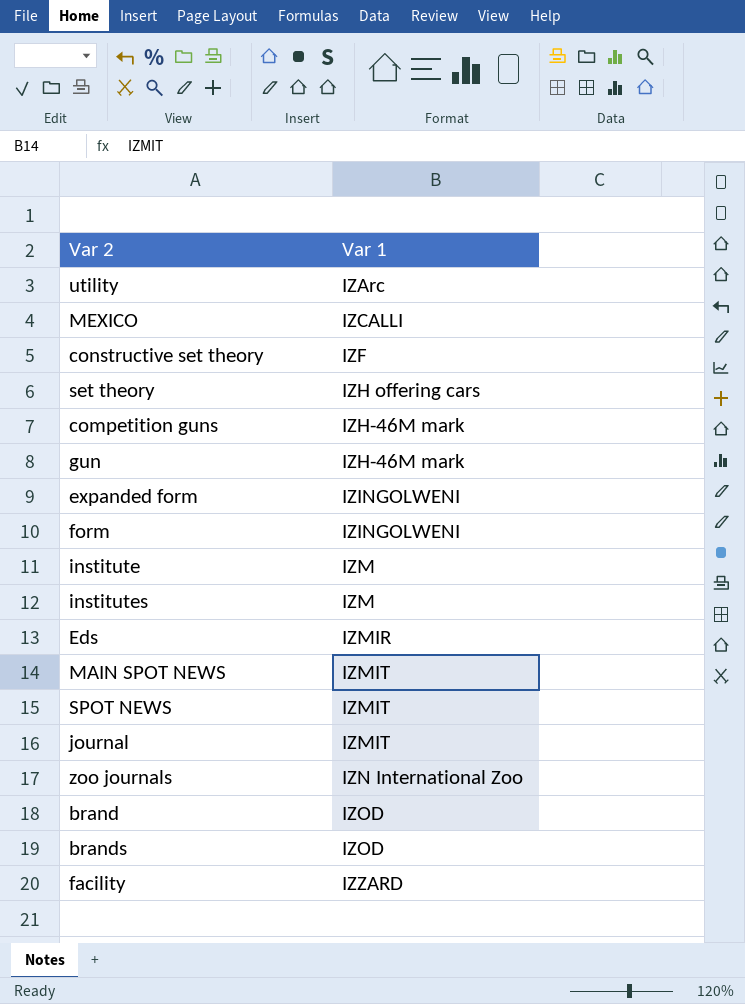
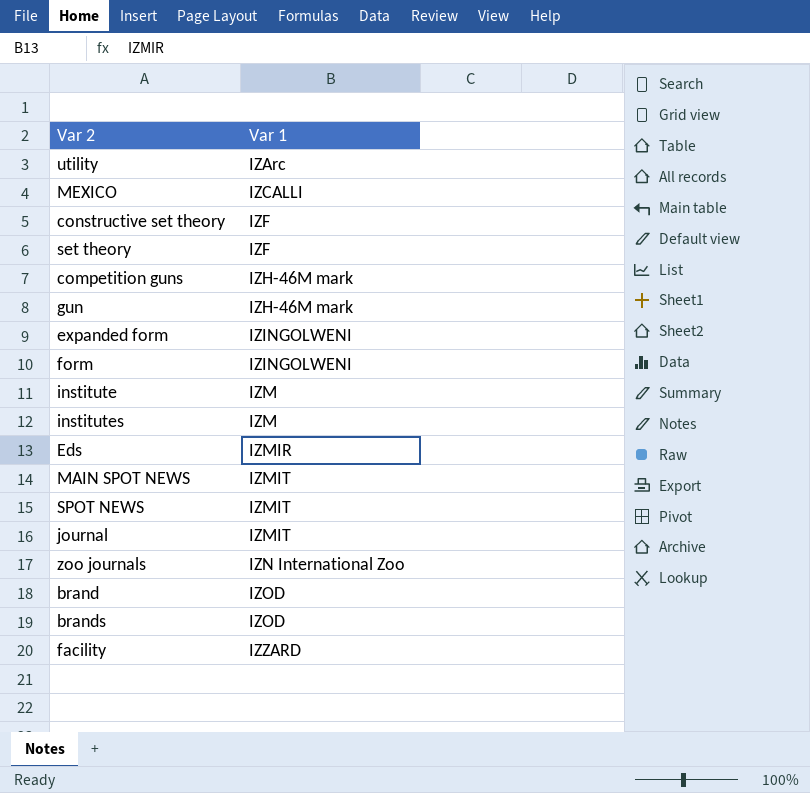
set theory | Var 1: IZH offering cars -> IZF

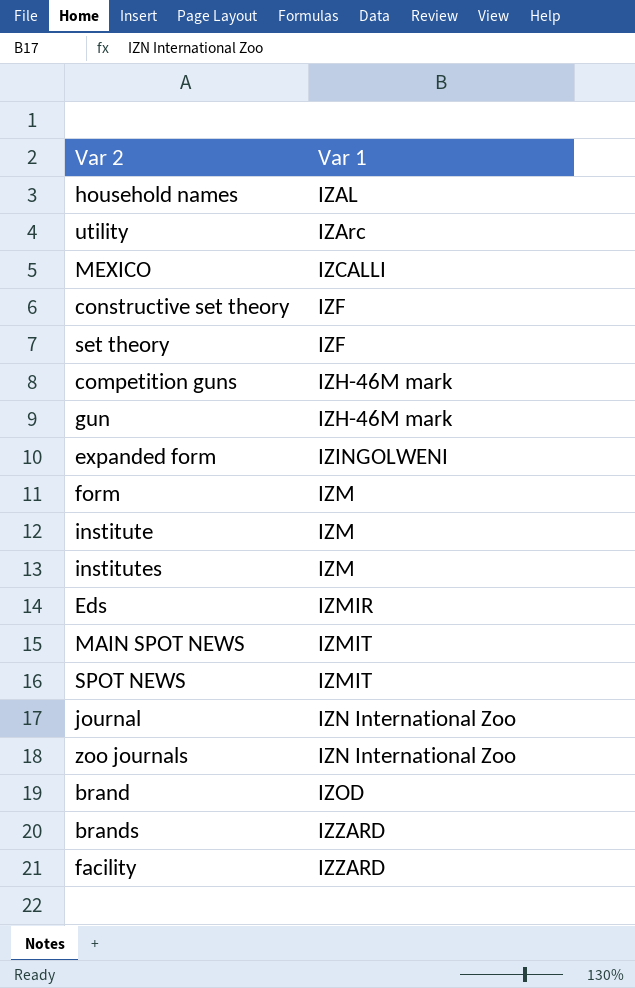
row household names: none -> IZAL
form | Var 1: IZINGOLWENI -> IZM
journal | Var 1: IZMIT -> IZN International Zoo
brands | Var 1: IZOD -> IZZARD

